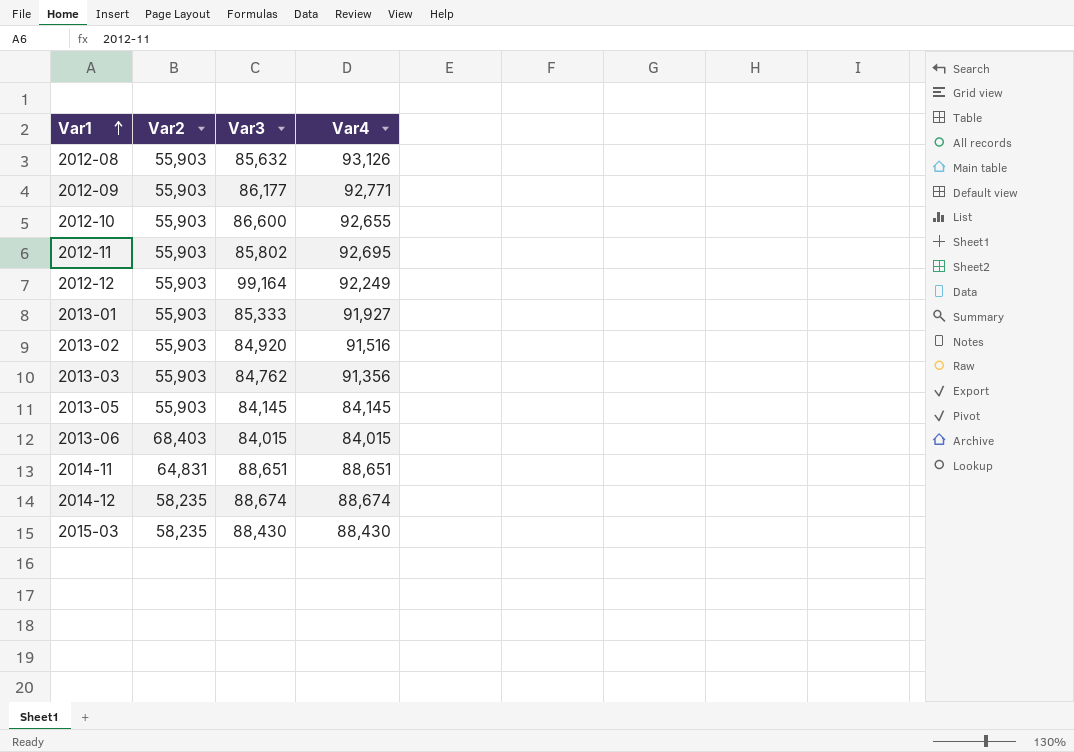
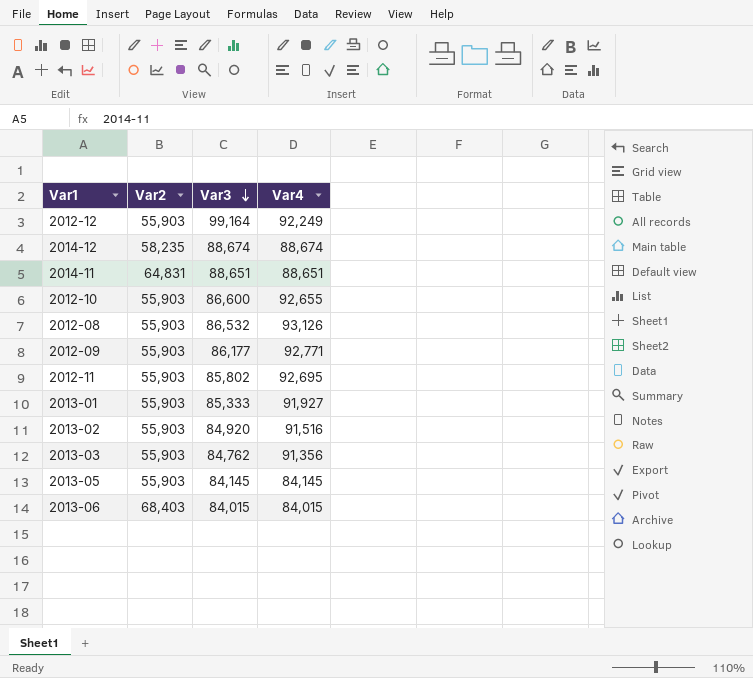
row order: Var1 ascending -> Var3 descending
row 2015-03: 58,235 | 88,430 | 88,430 -> none
2012-08 | Var3: 85,632 -> 86,532

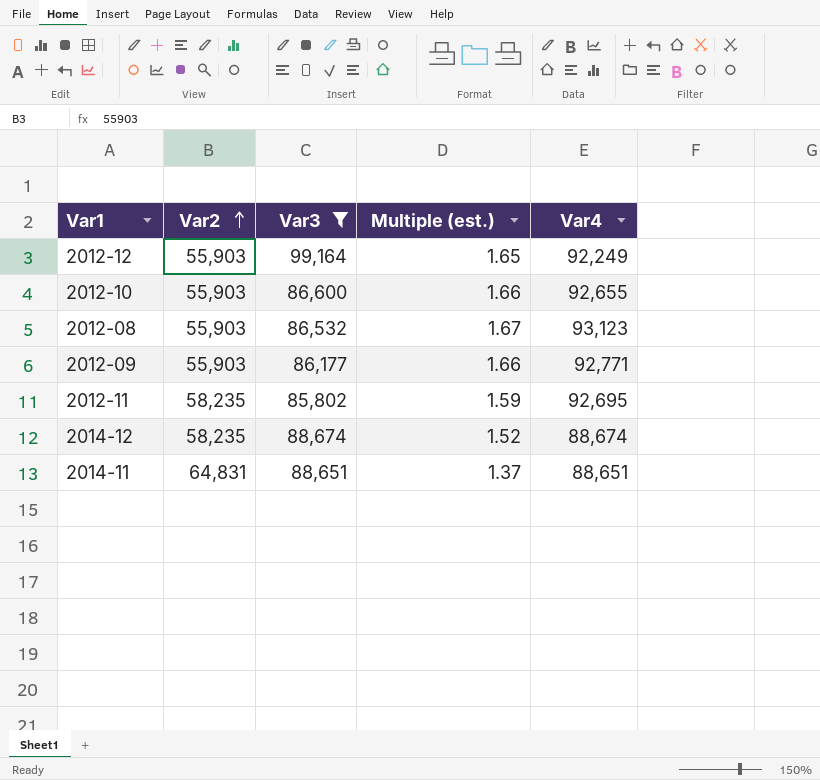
filter: none -> Var3 >= 85,802
row order: Var3 descending -> Var2 ascending
column Multiple (est.) | formula: none -> [Var4] / [Var2]
2012-08 | Var4: 93,126 -> 93,123
2012-11 | Var2: 55,903 -> 58,235

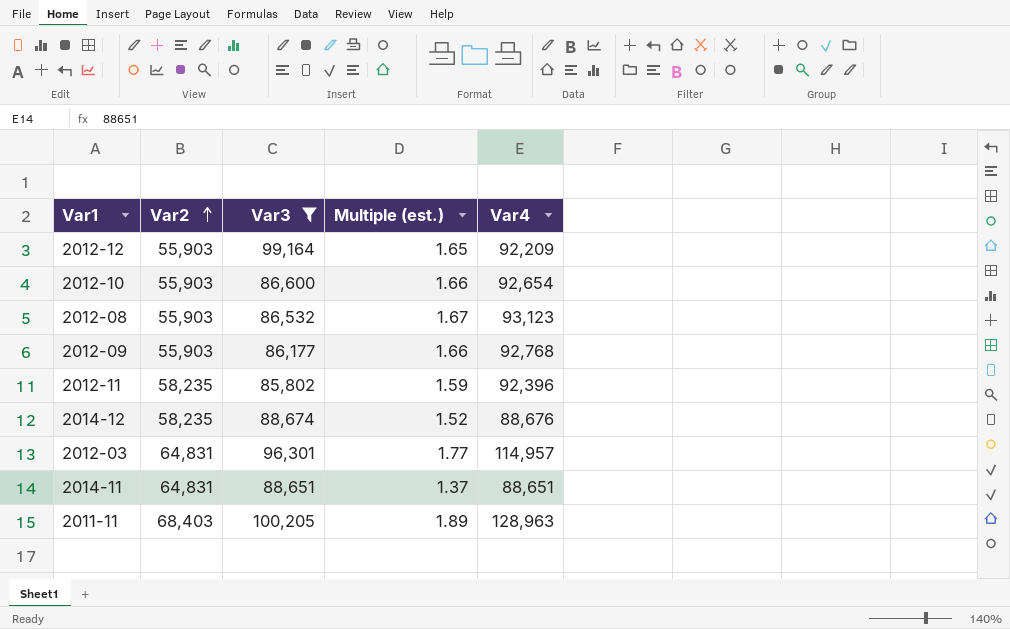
2012-12 | Var4: 92,249 -> 92,209
2012-10 | Var4: 92,655 -> 92,654
2012-09 | Var4: 92,771 -> 92,768
2012-11 | Var4: 92,695 -> 92,396
2014-12 | Var4: 88,674 -> 88,676
row 2012-03: none -> 64,831 | 96,301 | 1.77 | 114,957
row 2011-11: none -> 68,403 | 100,205 | 1.89 | 128,963

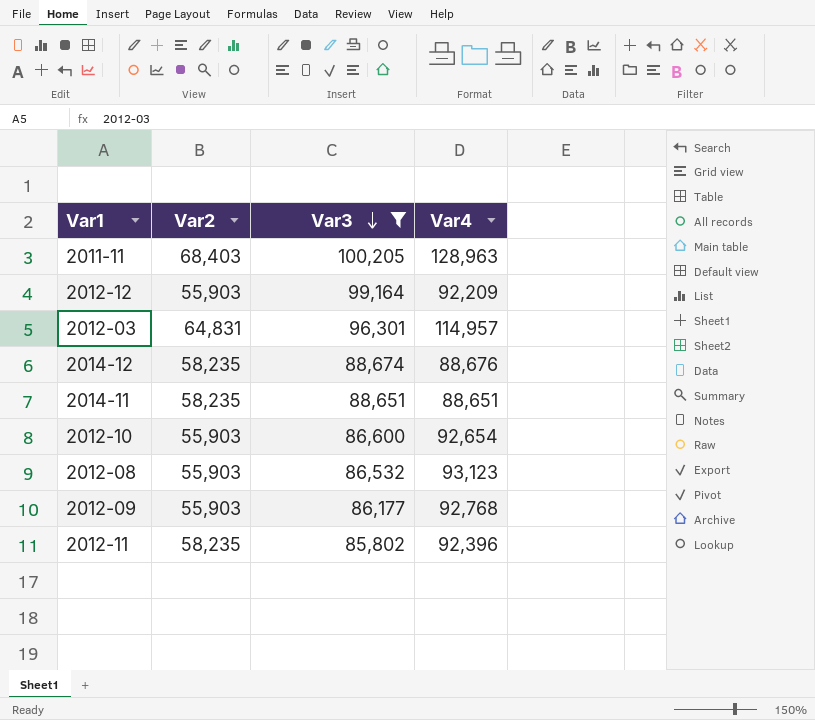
row order: Var2 ascending -> Var3 descending
column Multiple (est.) | formula: [Var4] / [Var2] -> none
2014-11 | Var2: 64,831 -> 58,235

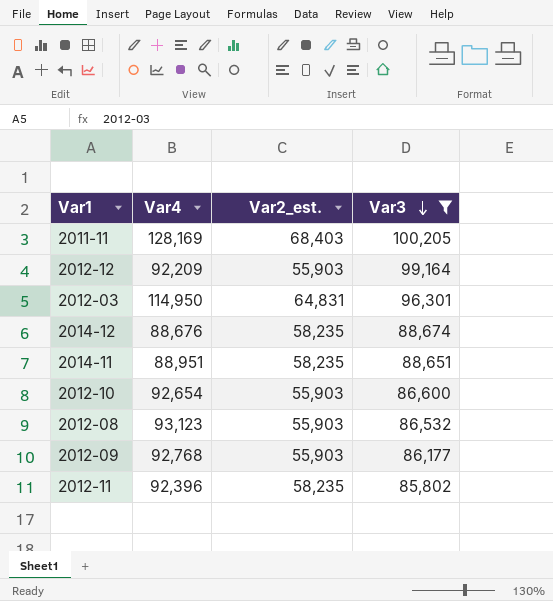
column Var4 | position: 4 -> 2
column name: Var2 -> Var2_est.
2011-11 | Var4: 128,963 -> 128,169
2012-03 | Var4: 114,957 -> 114,950
2014-11 | Var4: 88,651 -> 88,951

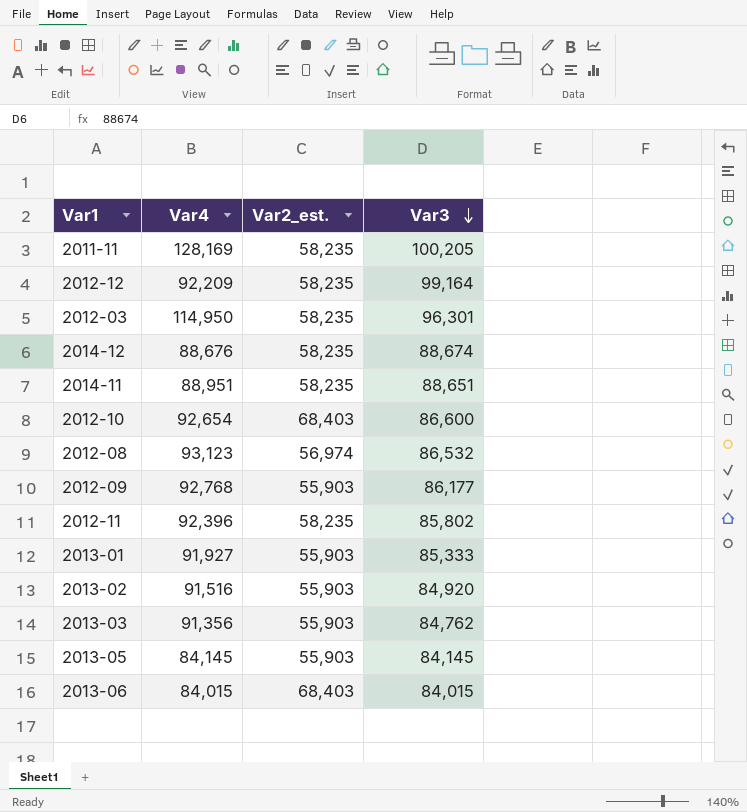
filter: Var3 >= 85,802 -> none
2011-11 | Var2_est.: 68,403 -> 58,235
2012-12 | Var2_est.: 55,903 -> 58,235
2012-03 | Var2_est.: 64,831 -> 58,235
2012-10 | Var2_est.: 55,903 -> 68,403
2012-08 | Var2_est.: 55,903 -> 56,974

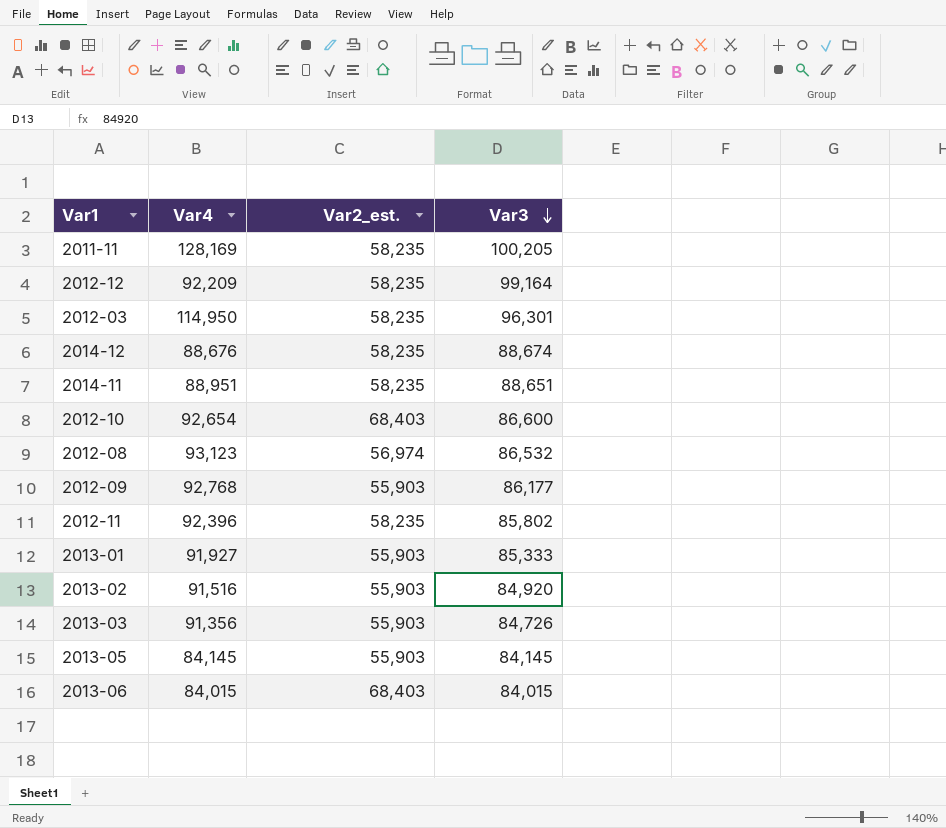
2013-03 | Var3: 84,762 -> 84,726

